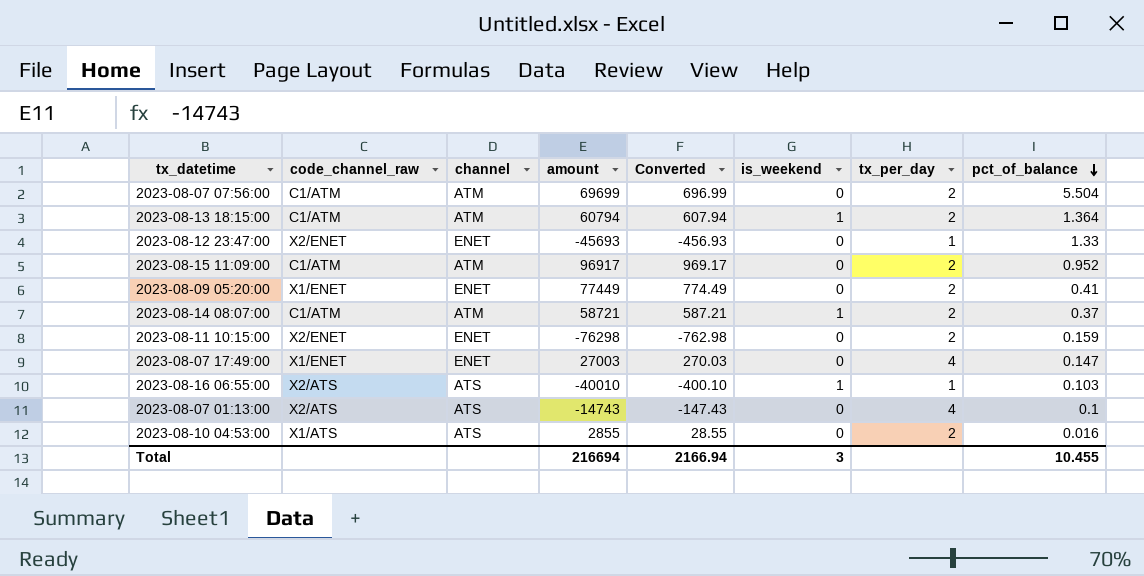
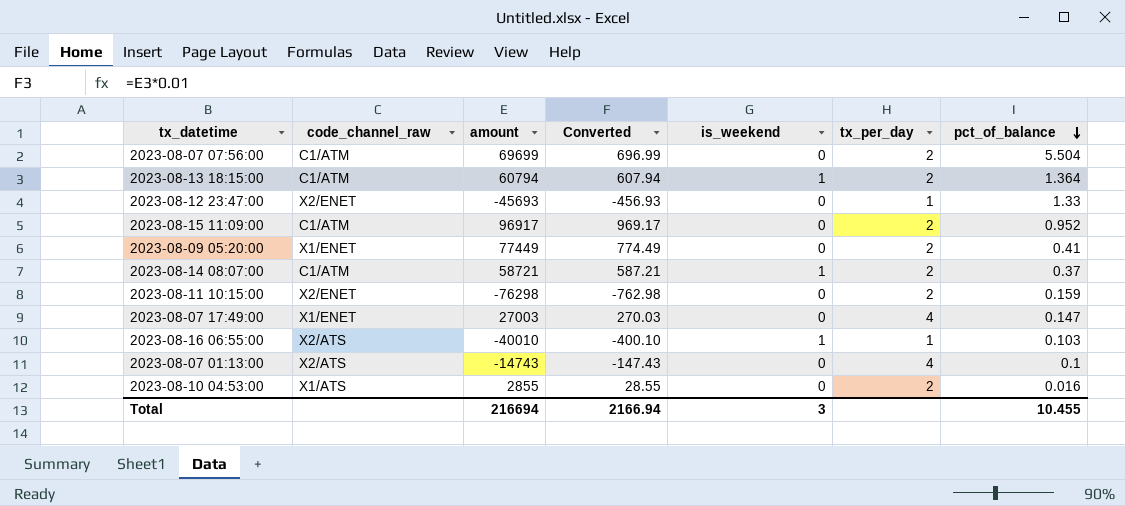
column channel | position: 3 -> none

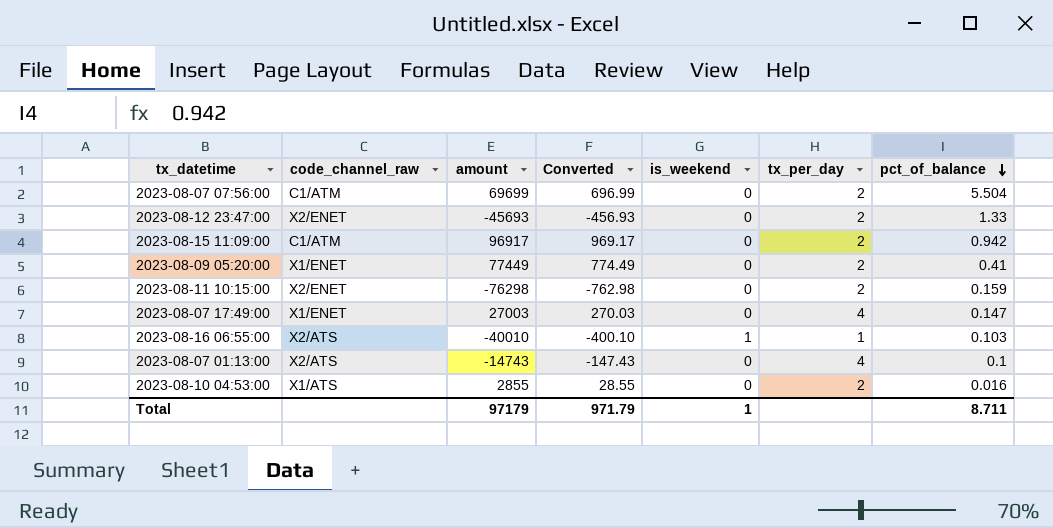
row 2023-08-13 18:15:00: C1/ATM | 60794 | 607.94 | 1 | 2 | 1.364 -> none
row 2023-08-14 08:07:00: C1/ATM | 58721 | 587.21 | 1 | 2 | 0.37 -> none
2023-08-12 23:47:00 | tx_per_day: 1 -> 2
2023-08-15 11:09:00 | pct_of_balance: 0.952 -> 0.942
Total | amount: 216694 -> 97179
Total | Converted: 2166.94 -> 971.79
Total | is_weekend: 3 -> 1
Total | pct_of_balance: 10.455 -> 8.711

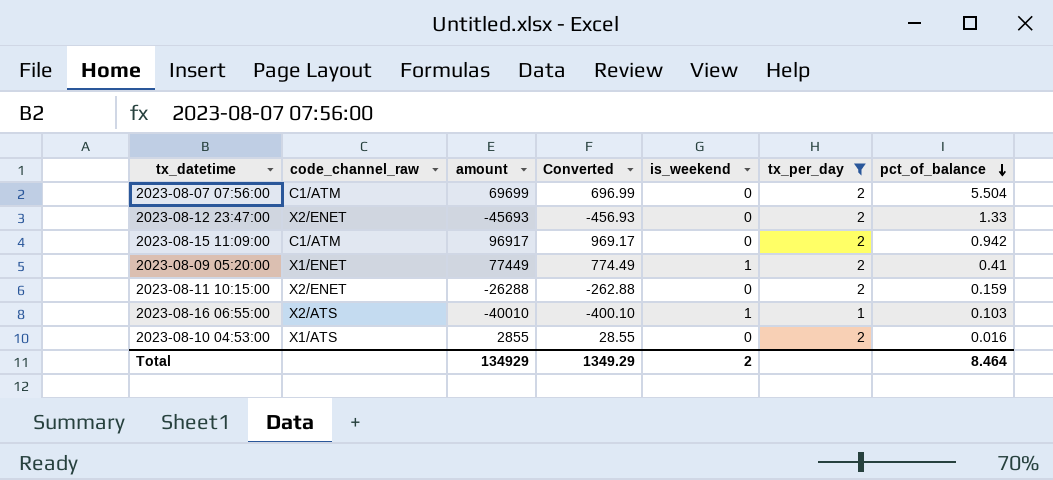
filter: none -> tx_per_day != 4
2023-08-09 05:20:00 | is_weekend: 0 -> 1
2023-08-11 10:15:00 | amount: -76298 -> -26288
2023-08-11 10:15:00 | Converted: -762.98 -> -262.88
Total | amount: 97179 -> 134929
Total | Converted: 971.79 -> 1349.29
Total | is_weekend: 1 -> 2
Total | pct_of_balance: 8.711 -> 8.464

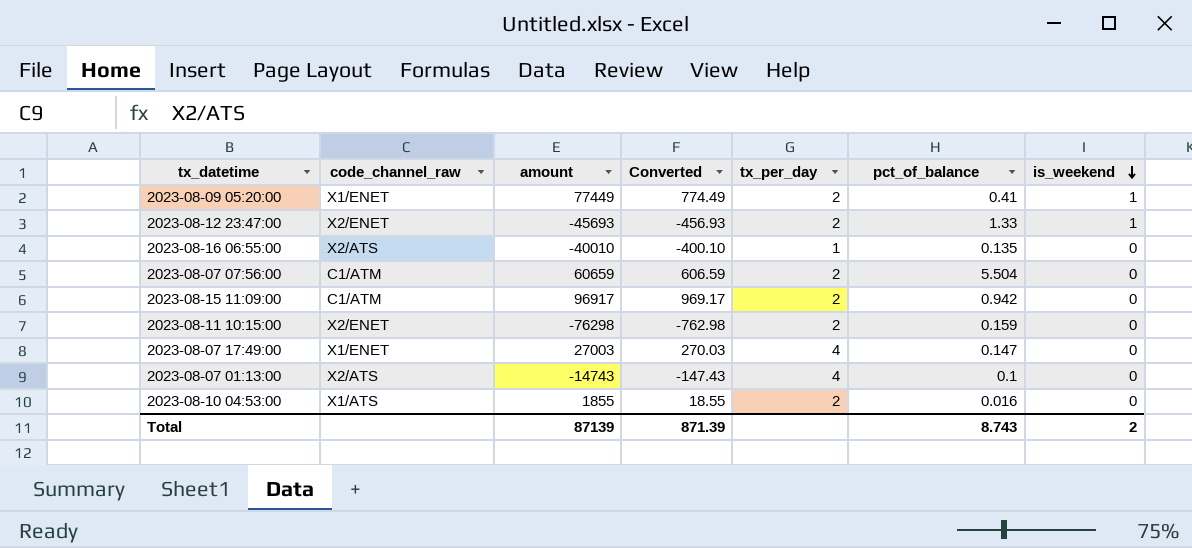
filter: tx_per_day != 4 -> none
row order: pct_of_balance descending -> is_weekend descending
column is_weekend | position: 5 -> 7
2023-08-12 23:47:00 | is_weekend: 0 -> 1
2023-08-16 06:55:00 | pct_of_balance: 0.103 -> 0.135
2023-08-16 06:55:00 | is_weekend: 1 -> 0
2023-08-07 07:56:00 | amount: 69699 -> 60659
2023-08-07 07:56:00 | Converted: 696.99 -> 606.59
2023-08-11 10:15:00 | amount: -26288 -> -76298
2023-08-11 10:15:00 | Converted: -262.88 -> -762.98
2023-08-10 04:53:00 | amount: 2855 -> 1855
2023-08-10 04:53:00 | Converted: 28.55 -> 18.55
Total | amount: 134929 -> 87139
Total | Converted: 1349.29 -> 871.39
Total | pct_of_balance: 8.464 -> 8.743

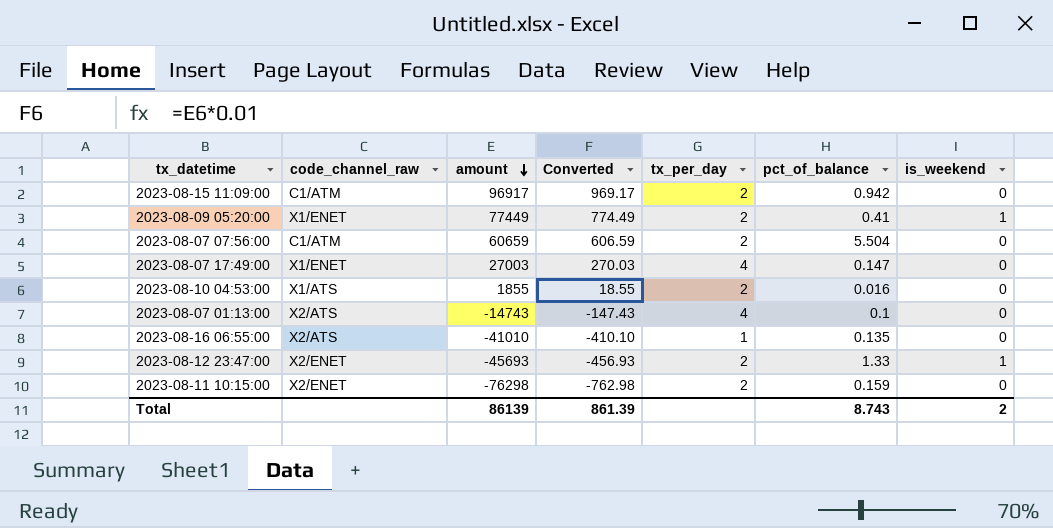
row order: is_weekend descending -> amount descending
2023-08-16 06:55:00 | amount: -40010 -> -41010
2023-08-16 06:55:00 | Converted: -400.10 -> -410.10
Total | amount: 87139 -> 86139
Total | Converted: 871.39 -> 861.39

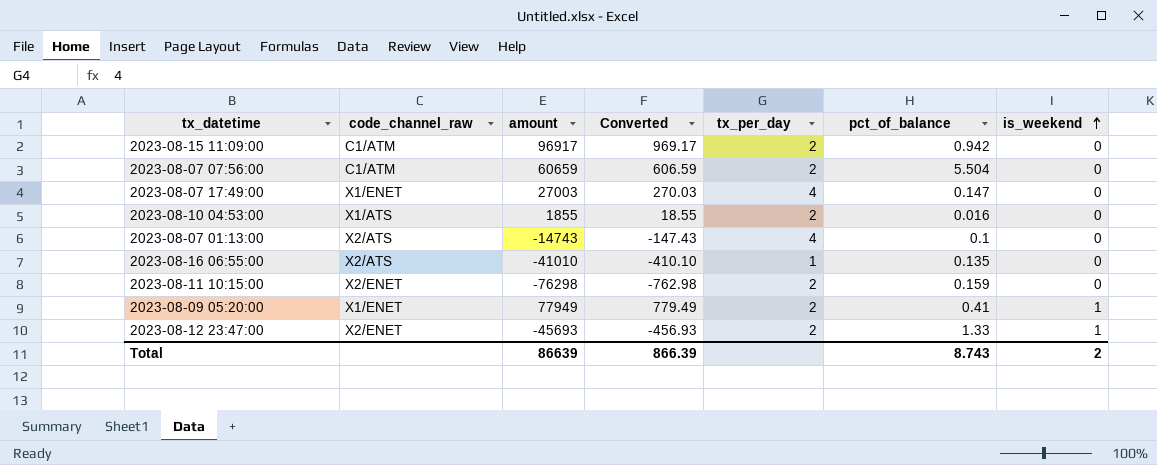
row order: amount descending -> is_weekend ascending
2023-08-09 05:20:00 | amount: 77449 -> 77949
2023-08-09 05:20:00 | Converted: 774.49 -> 779.49
Total | amount: 86139 -> 86639
Total | Converted: 861.39 -> 866.39

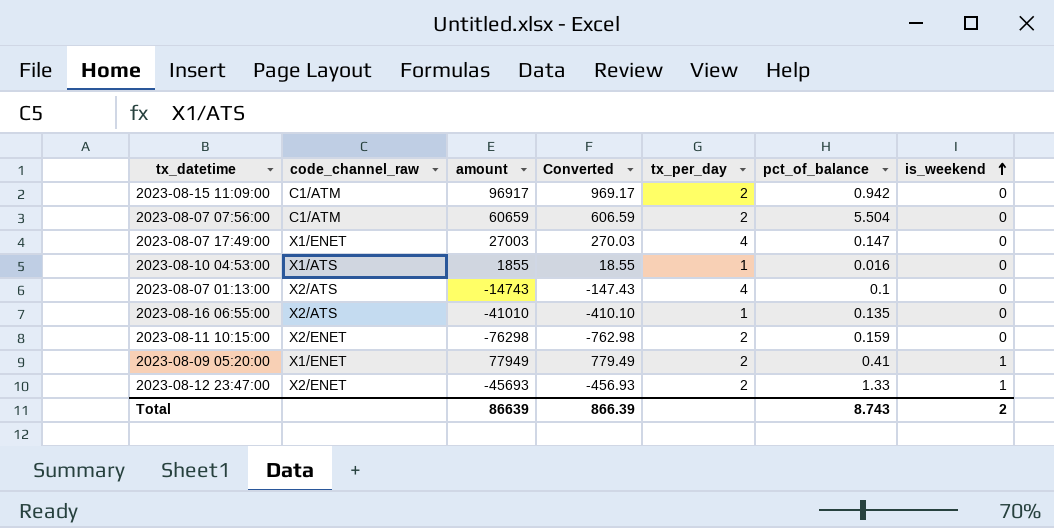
2023-08-10 04:53:00 | tx_per_day: 2 -> 1

